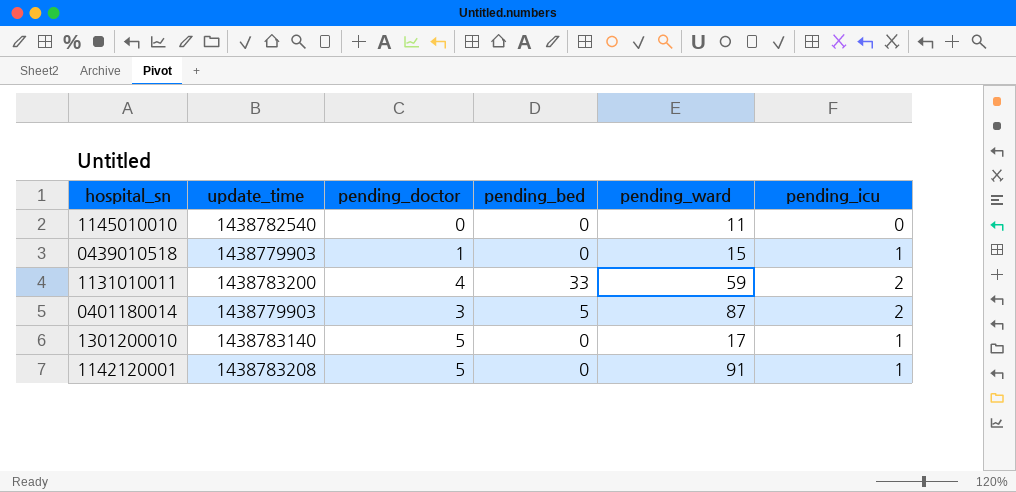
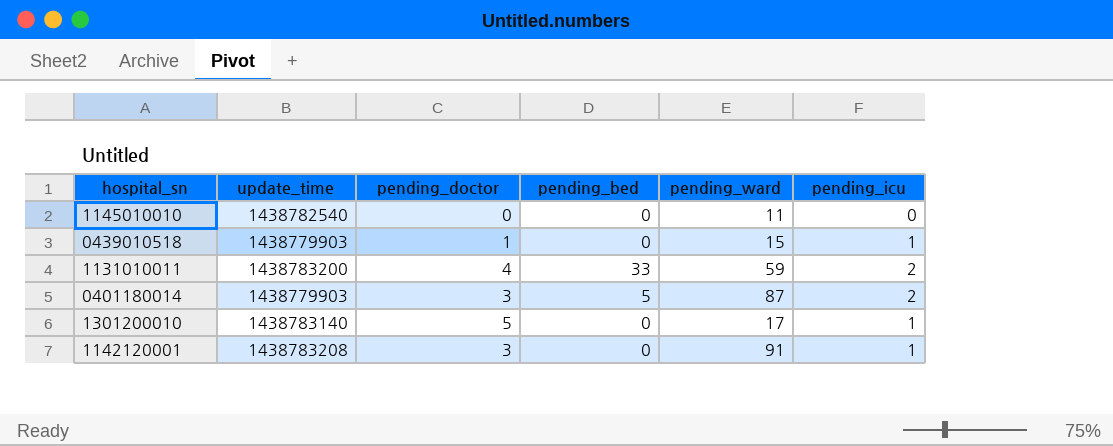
1142120001 | pending_doctor: 5 -> 3

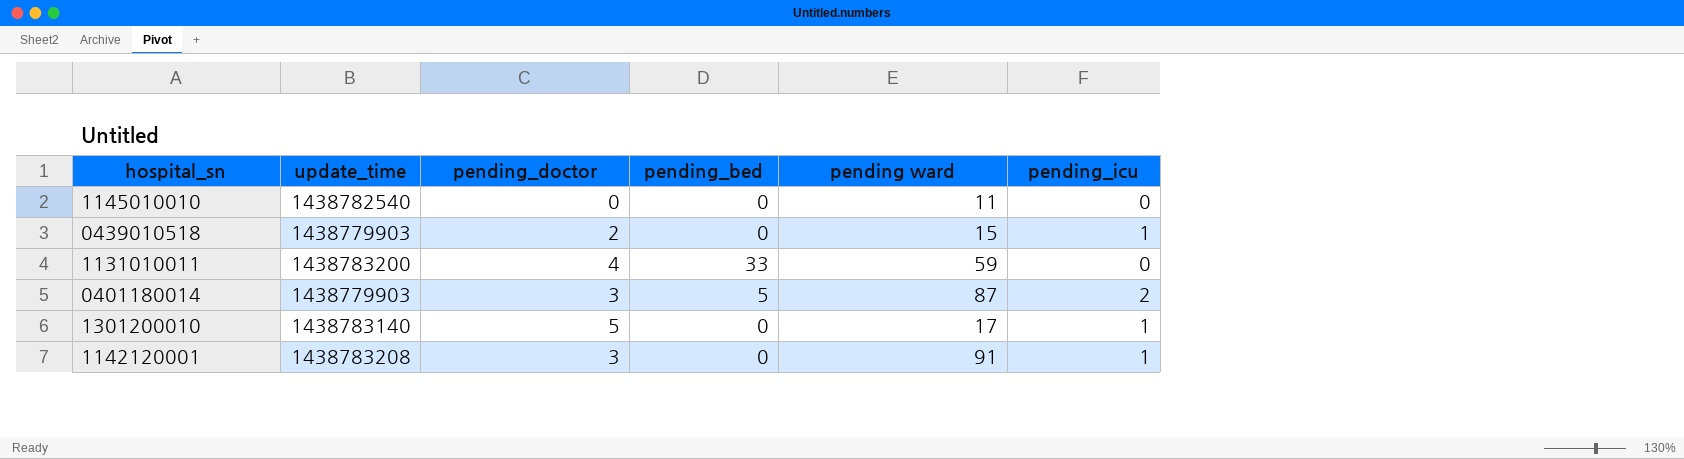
column name: pending_ward -> pending ward
0439010518 | pending_doctor: 1 -> 2
1131010011 | pending_icu: 2 -> 0

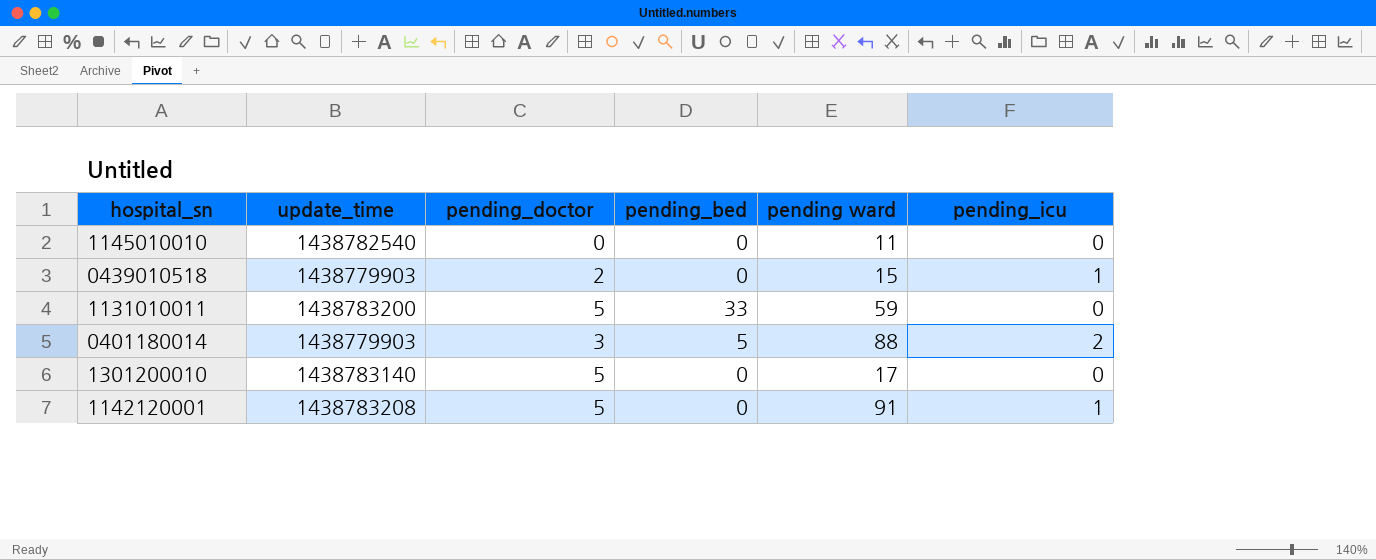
1131010011 | pending_doctor: 4 -> 5
0401180014 | pending ward: 87 -> 88
1301200010 | pending_icu: 1 -> 0
1142120001 | pending_doctor: 3 -> 5

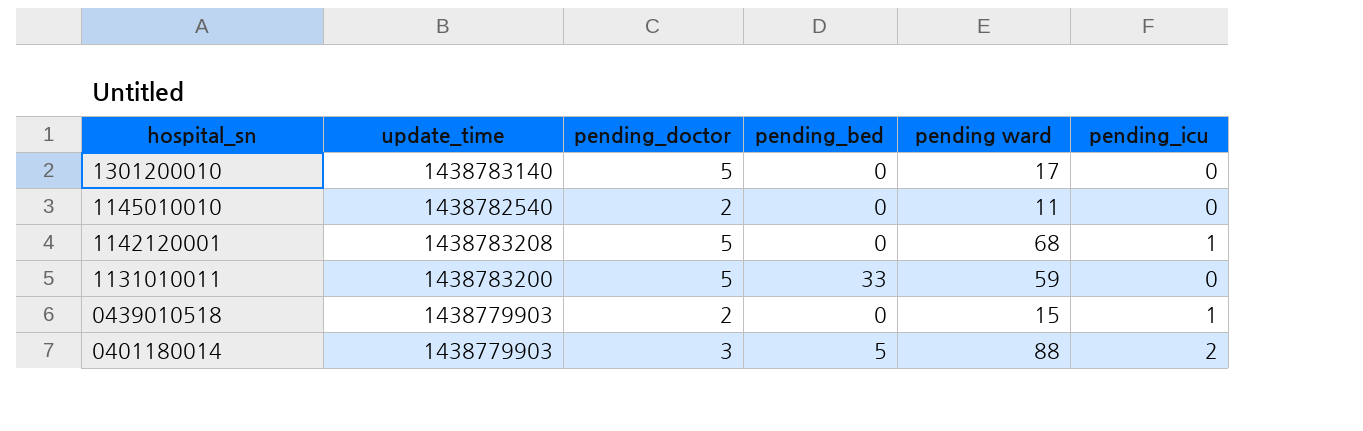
row order: none -> hospital_sn descending
1145010010 | pending_doctor: 0 -> 2
1142120001 | pending ward: 91 -> 68

